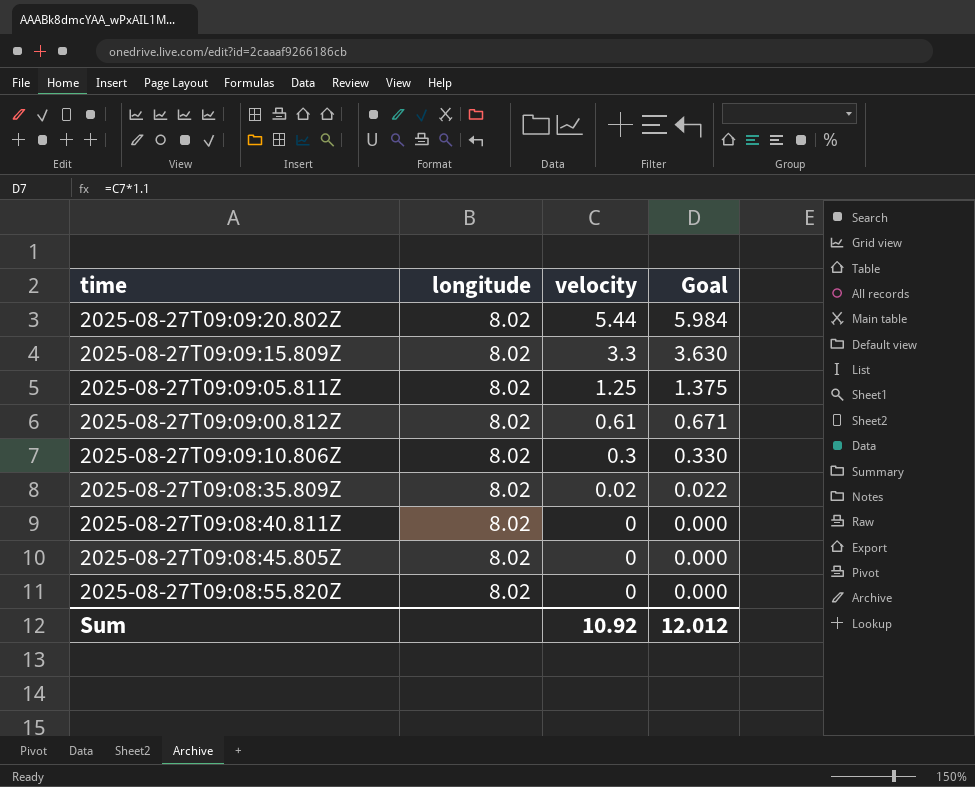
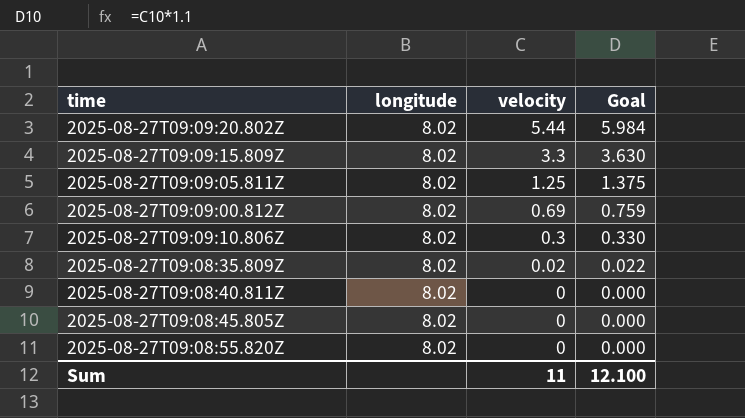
2025-08-27T09:09:00.812Z | velocity: 0.61 -> 0.69
2025-08-27T09:09:00.812Z | Goal: 0.671 -> 0.759
Sum | velocity: 10.92 -> 11
Sum | Goal: 12.012 -> 12.100

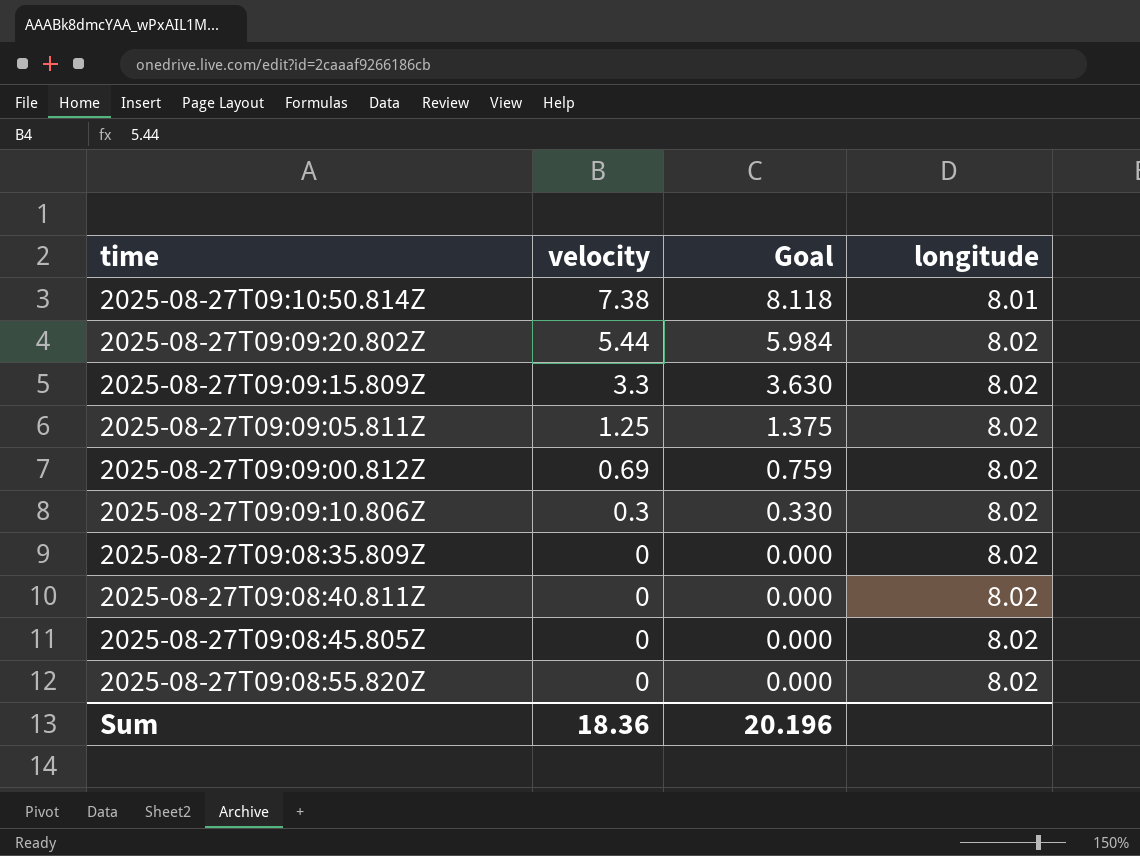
column longitude | position: 2 -> 4
row 2025-08-27T09:10:50.814Z: none -> 7.38 | 8.118 | 8.01
2025-08-27T09:08:35.809Z | velocity: 0.02 -> 0
2025-08-27T09:08:35.809Z | Goal: 0.022 -> 0.000
Sum | velocity: 11 -> 18.36
Sum | Goal: 12.100 -> 20.196

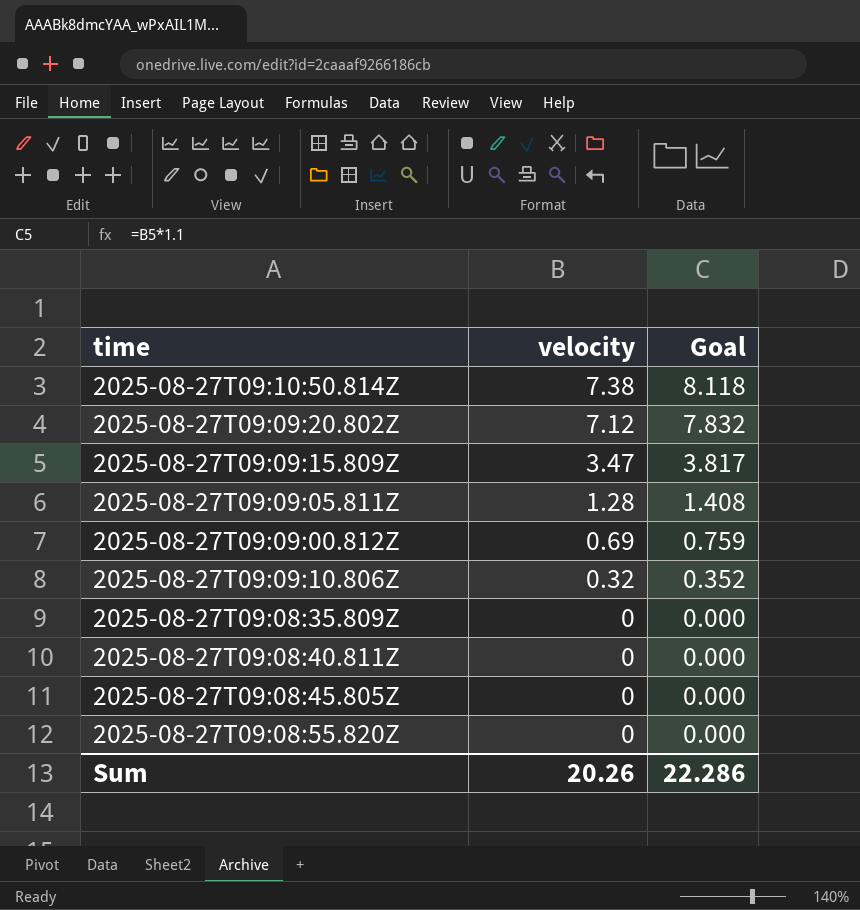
column longitude | position: 4 -> none
2025-08-27T09:09:20.802Z | velocity: 5.44 -> 7.12
2025-08-27T09:09:20.802Z | Goal: 5.984 -> 7.832
2025-08-27T09:09:15.809Z | velocity: 3.3 -> 3.47
2025-08-27T09:09:15.809Z | Goal: 3.630 -> 3.817
2025-08-27T09:09:05.811Z | velocity: 1.25 -> 1.28
2025-08-27T09:09:05.811Z | Goal: 1.375 -> 1.408
2025-08-27T09:09:10.806Z | velocity: 0.3 -> 0.32
2025-08-27T09:09:10.806Z | Goal: 0.330 -> 0.352
Sum | velocity: 18.36 -> 20.26
Sum | Goal: 20.196 -> 22.286

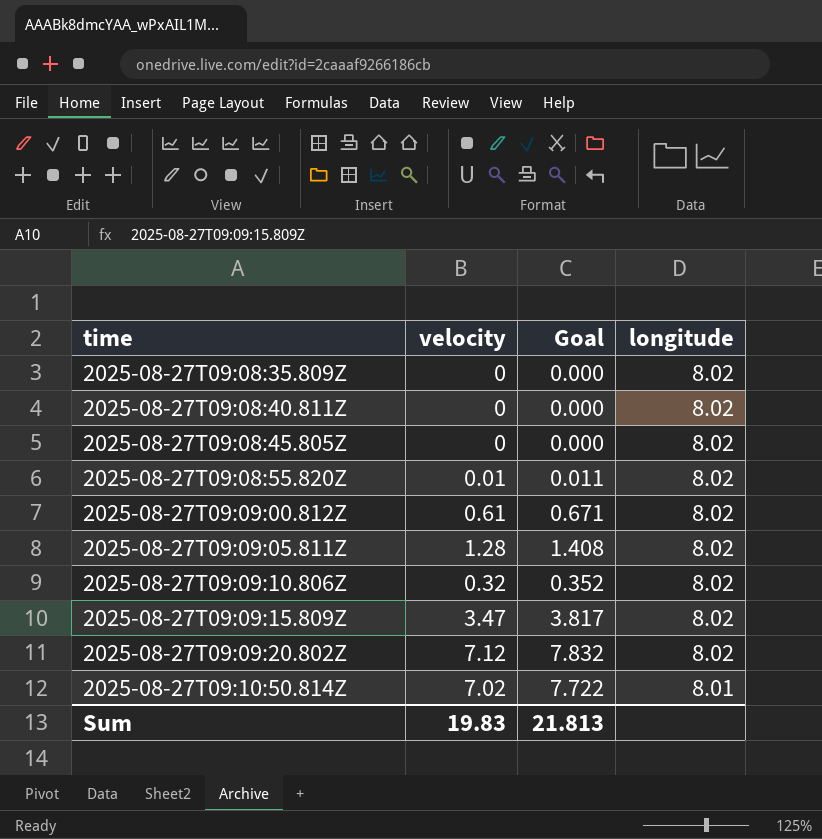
row order: velocity descending -> time ascending
column longitude | position: none -> 4
2025-08-27T09:08:55.820Z | velocity: 0 -> 0.01
2025-08-27T09:08:55.820Z | Goal: 0.000 -> 0.011
2025-08-27T09:09:00.812Z | velocity: 0.69 -> 0.61
2025-08-27T09:09:00.812Z | Goal: 0.759 -> 0.671
2025-08-27T09:10:50.814Z | velocity: 7.38 -> 7.02
2025-08-27T09:10:50.814Z | Goal: 8.118 -> 7.722
Sum | velocity: 20.26 -> 19.83
Sum | Goal: 22.286 -> 21.813

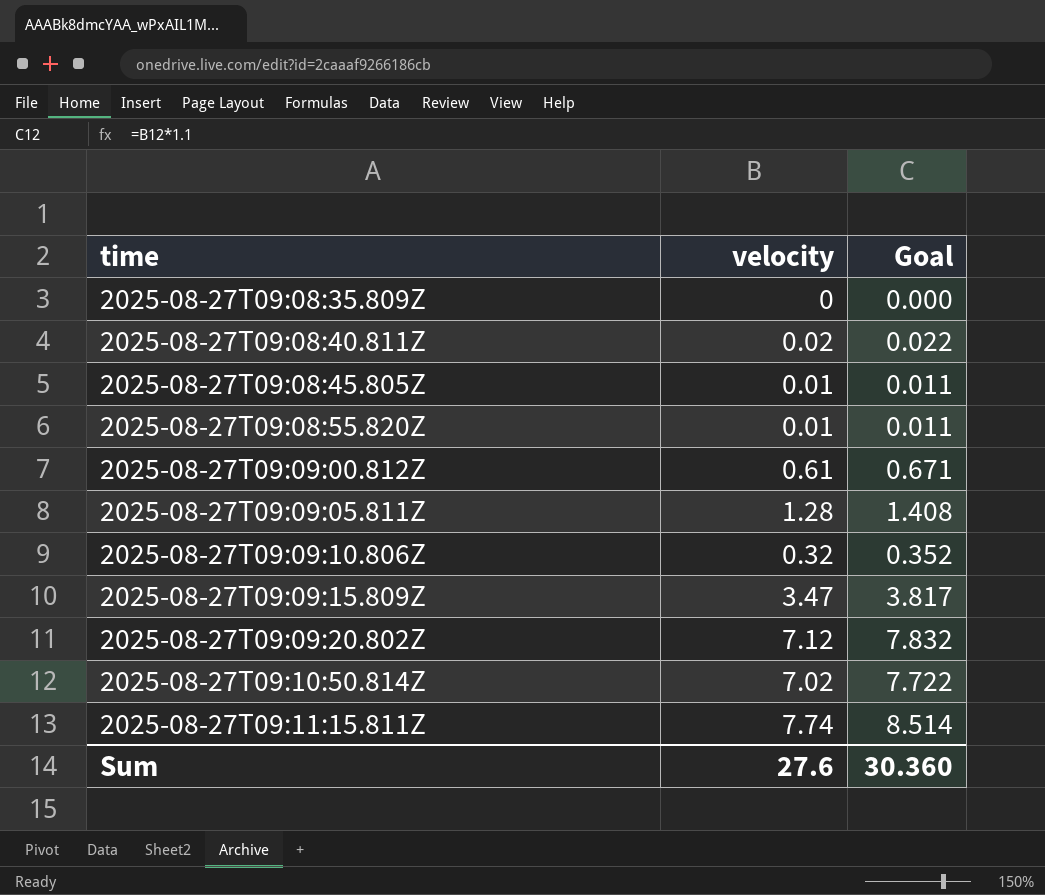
column longitude | position: 4 -> none
2025-08-27T09:08:40.811Z | velocity: 0 -> 0.02
2025-08-27T09:08:40.811Z | Goal: 0.000 -> 0.022
2025-08-27T09:08:45.805Z | velocity: 0 -> 0.01
2025-08-27T09:08:45.805Z | Goal: 0.000 -> 0.011
row 2025-08-27T09:11:15.811Z: none -> 7.74 | 8.514
Sum | velocity: 19.83 -> 27.6
Sum | Goal: 21.813 -> 30.360

